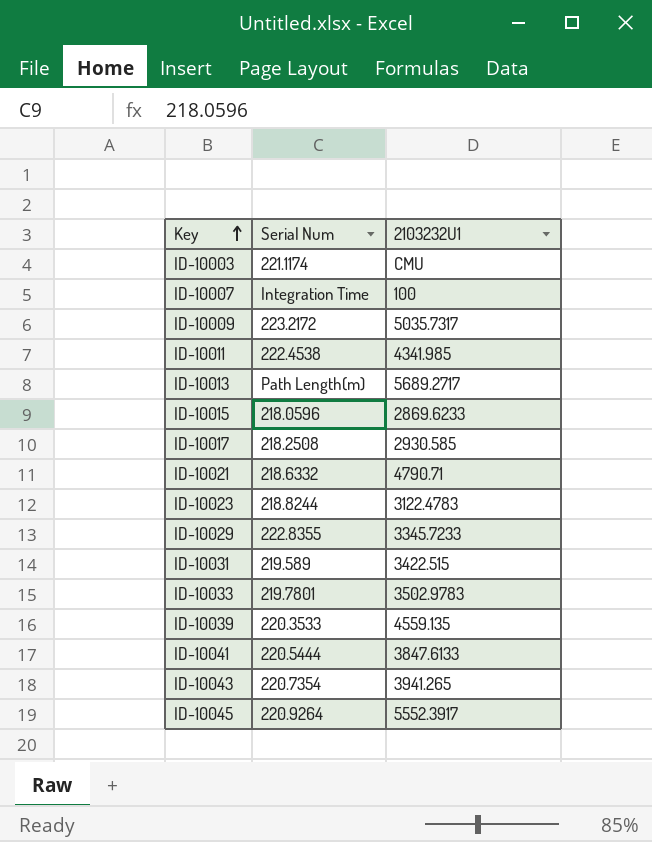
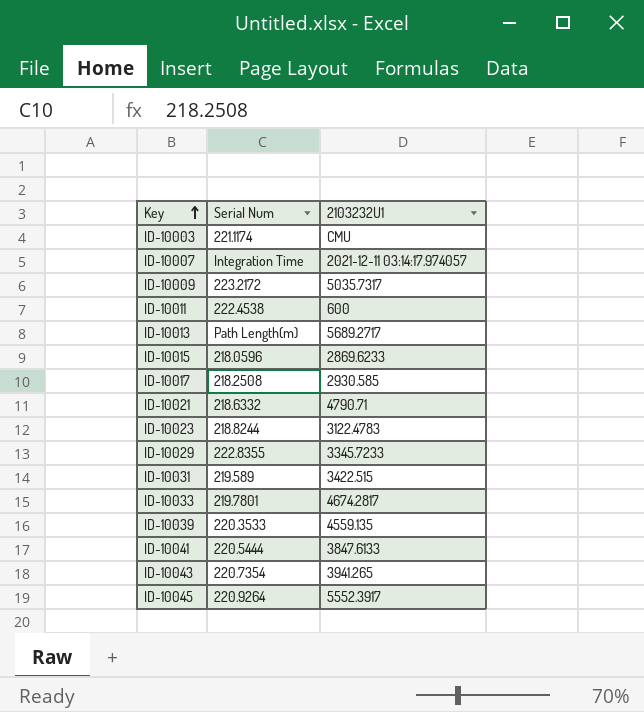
ID-10007 | 2103232U1: 100 -> 2021-12-11 03:14:17.974057
ID-10011 | 2103232U1: 4341.985 -> 600
ID-10033 | 2103232U1: 3502.9783 -> 4674.2817

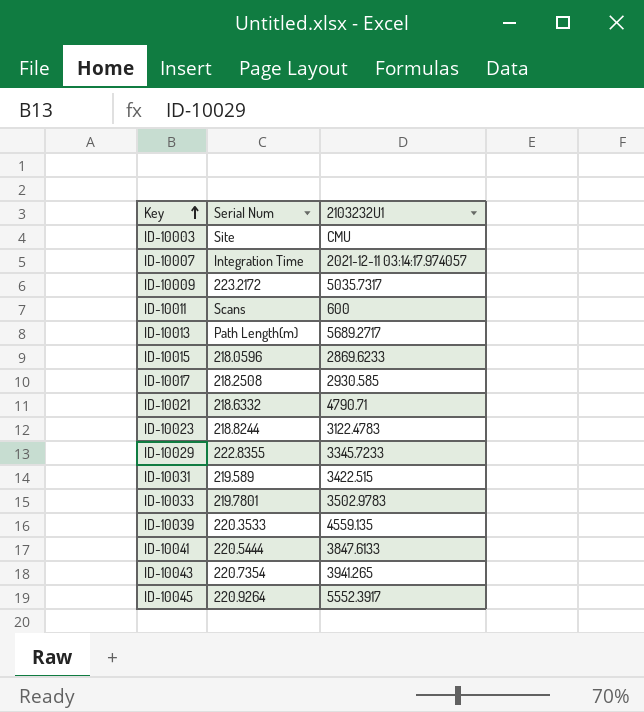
ID-10003 | Serial Num: 221.1174 -> Site
ID-10011 | Serial Num: 222.4538 -> Scans
ID-10033 | 2103232U1: 4674.2817 -> 3502.9783

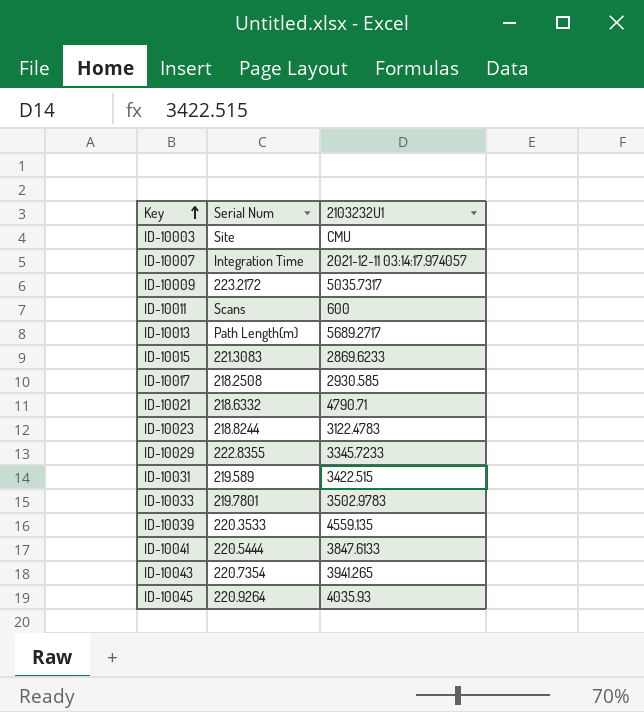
ID-10015 | Serial Num: 218.0596 -> 221.3083
ID-10045 | 2103232U1: 5552.3917 -> 4035.93

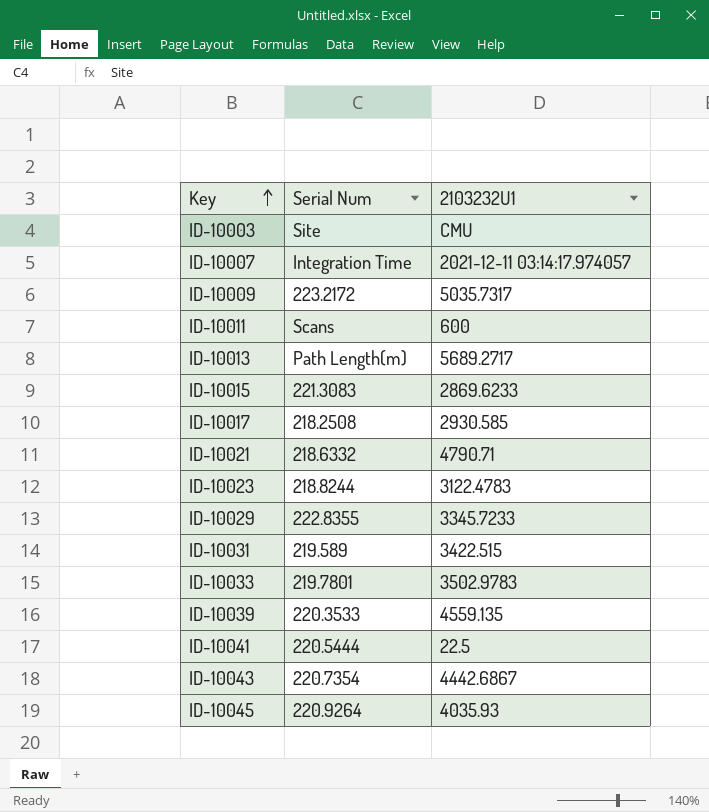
ID-10041 | 2103232U1: 3847.6133 -> 22.5
ID-10043 | 2103232U1: 3941.265 -> 4442.6867

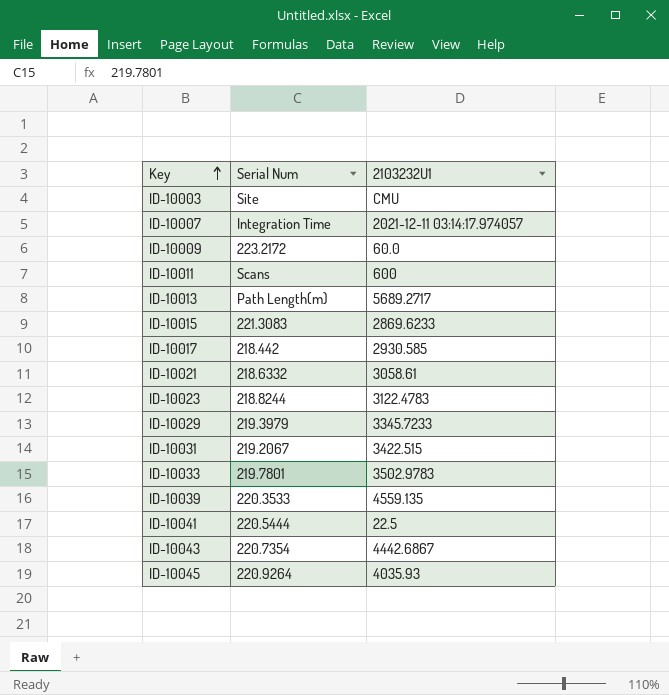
ID-10009 | 2103232U1: 5035.7317 -> 60.0
ID-10017 | Serial Num: 218.2508 -> 218.442
ID-10021 | 2103232U1: 4790.71 -> 3058.61
ID-10029 | Serial Num: 222.8355 -> 219.3979
ID-10031 | Serial Num: 219.589 -> 219.2067

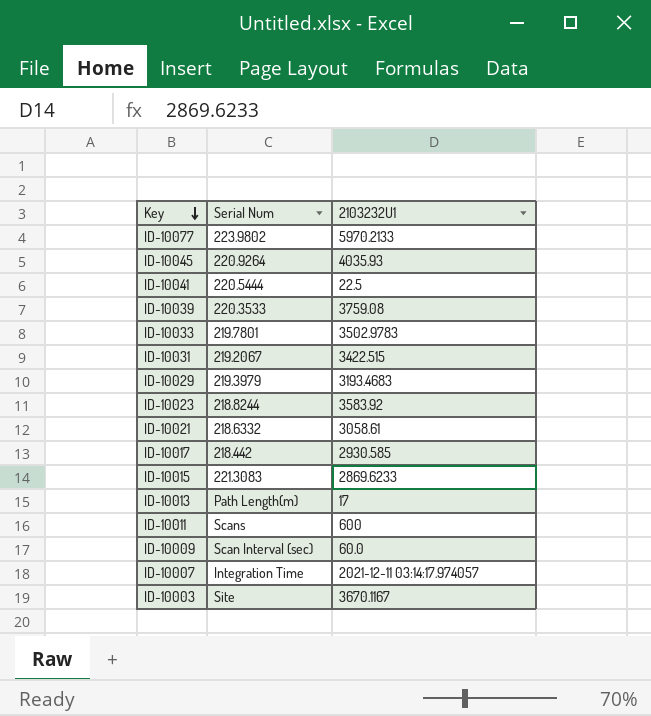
row order: Key ascending -> Key descending
row ID-10043: 220.7354 | 4442.6867 -> none
row ID-10077: none -> 223.9802 | 5970.2133
ID-10039 | 2103232U1: 4559.135 -> 3759.08
ID-10029 | 2103232U1: 3345.7233 -> 3193.4683
ID-10023 | 2103232U1: 3122.4783 -> 3583.92
ID-10013 | 2103232U1: 5689.2717 -> 17
ID-10009 | Serial Num: 223.2172 -> Scan Interval (sec)
ID-10003 | 2103232U1: CMU -> 3670.1167

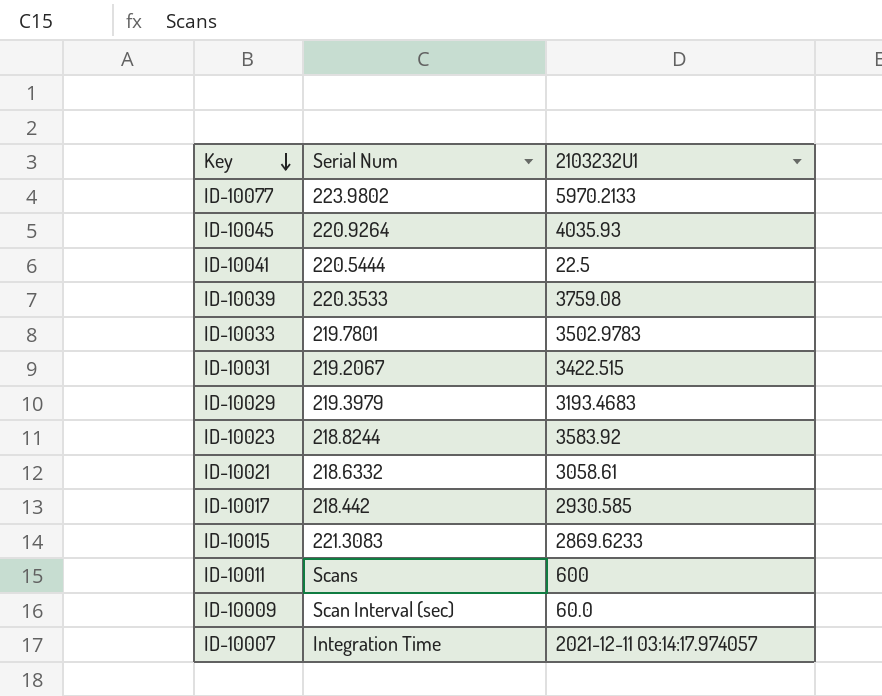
row ID-10013: Path Length(m) | 17 -> none
row ID-10003: Site | 3670.1167 -> none

